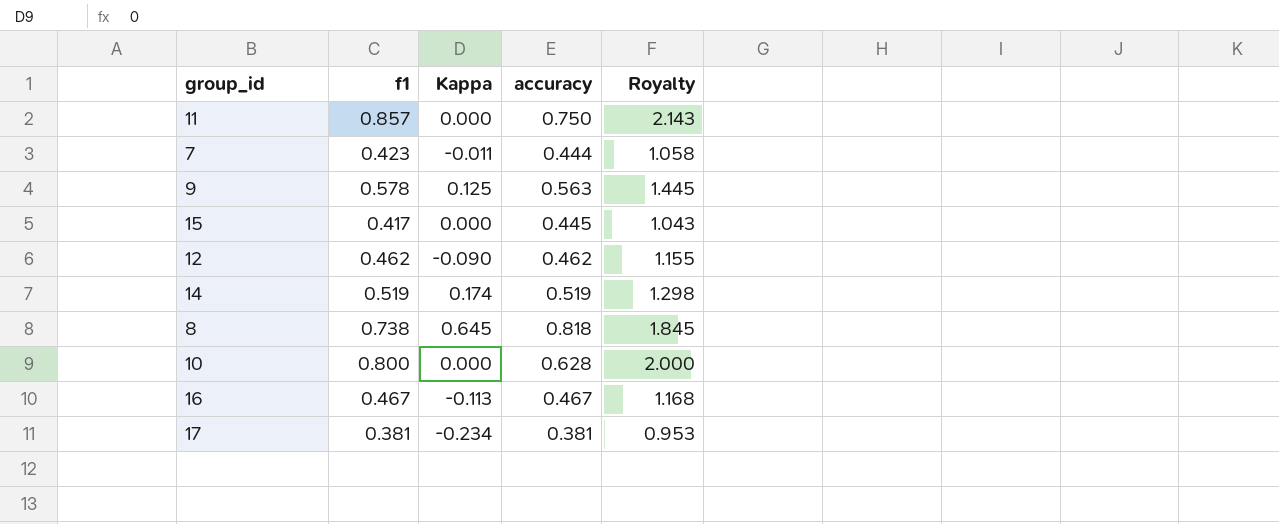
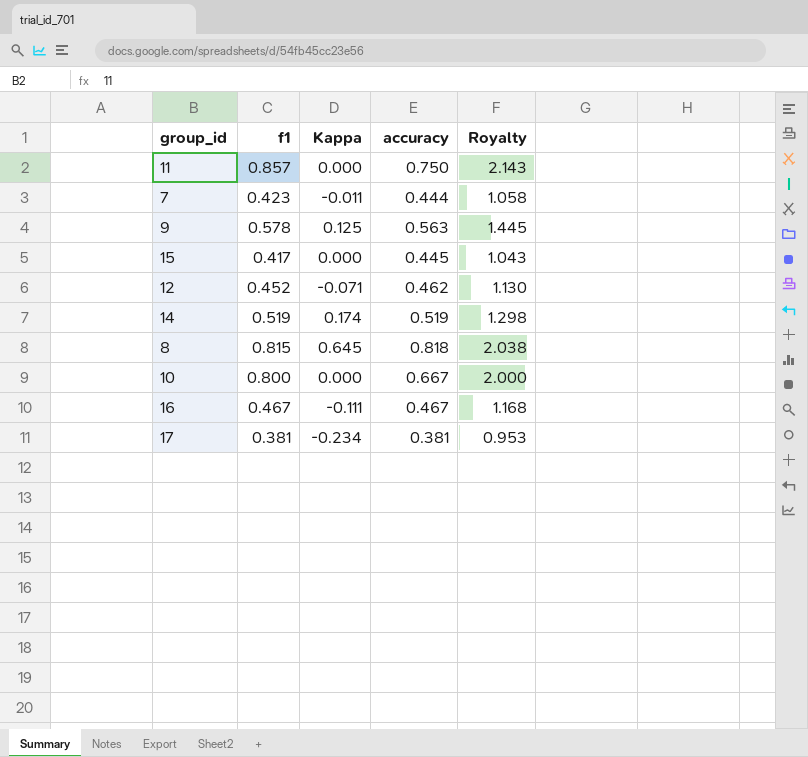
12 | f1: 0.462 -> 0.452
12 | Kappa: -0.090 -> -0.071
12 | Royalty: 1.155 -> 1.130
8 | f1: 0.738 -> 0.815
8 | Royalty: 1.845 -> 2.038
10 | accuracy: 0.628 -> 0.667
16 | Kappa: -0.113 -> -0.111

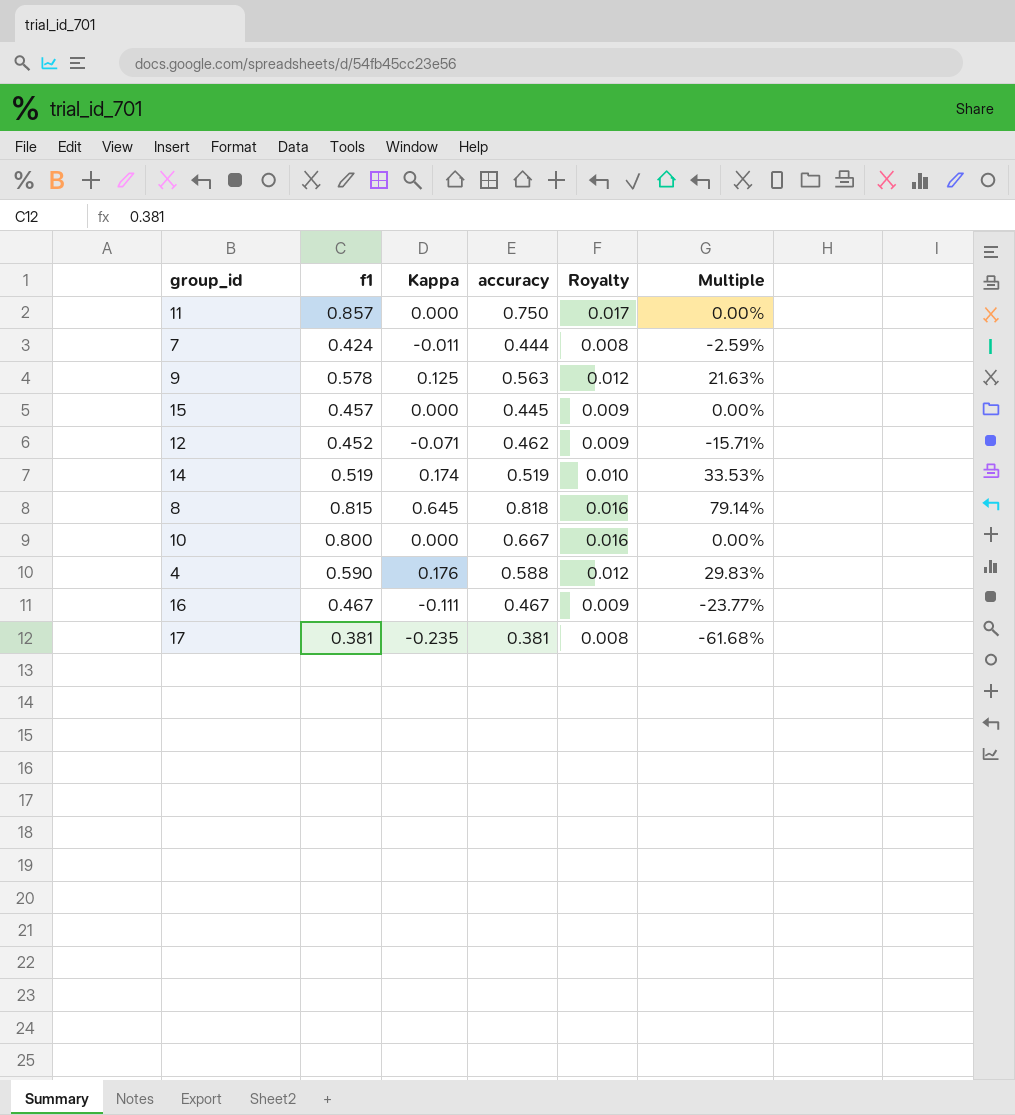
column Royalty | formula: [f1] * 2.5 -> [f1] * 0.02
column Multiple | formula: none -> [Kappa] / [f1]
7 | f1: 0.423 -> 0.424
15 | f1: 0.417 -> 0.457
row 4: none -> 0.590 | 0.176 | 0.588 | 0.012 | 29.83%
17 | Kappa: -0.234 -> -0.235

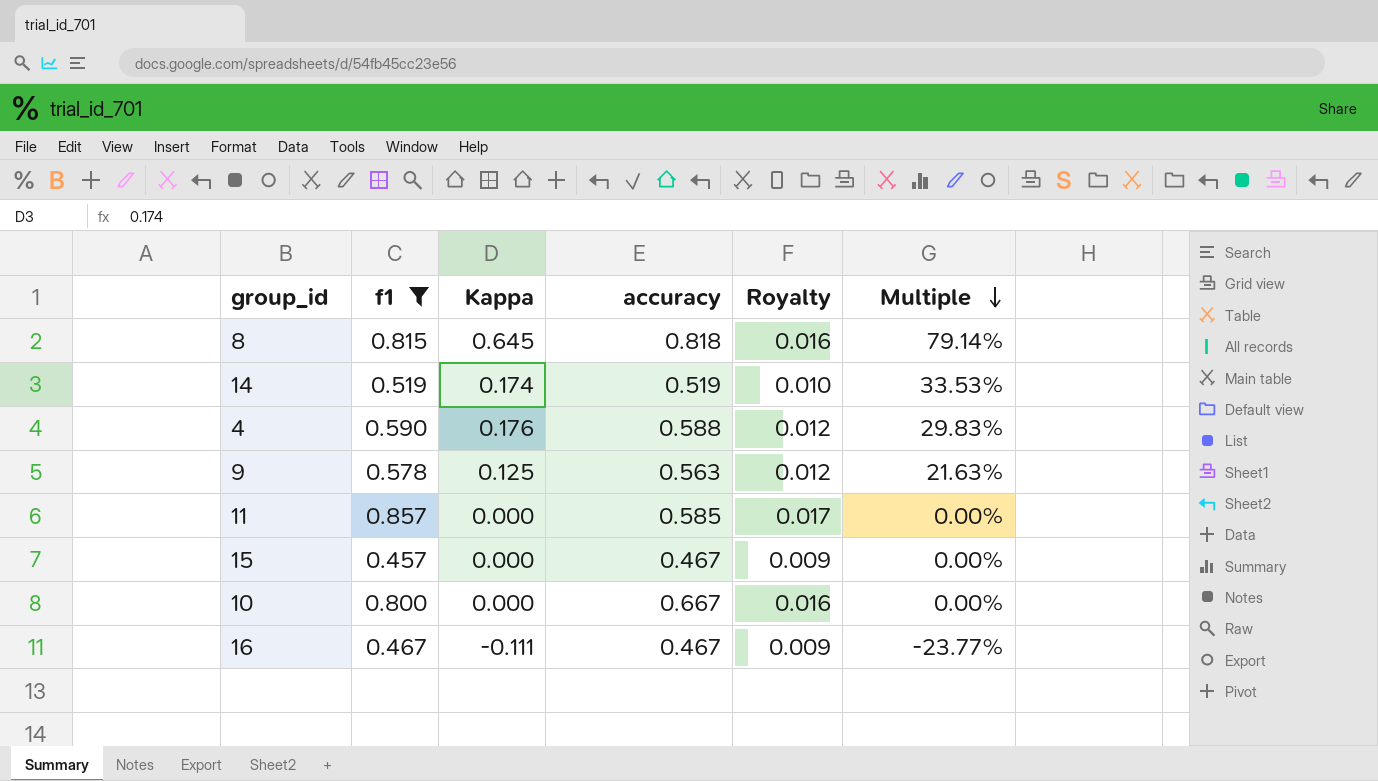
filter: none -> f1 >= 0.457
row order: none -> Multiple descending
11 | accuracy: 0.750 -> 0.585
15 | accuracy: 0.445 -> 0.467

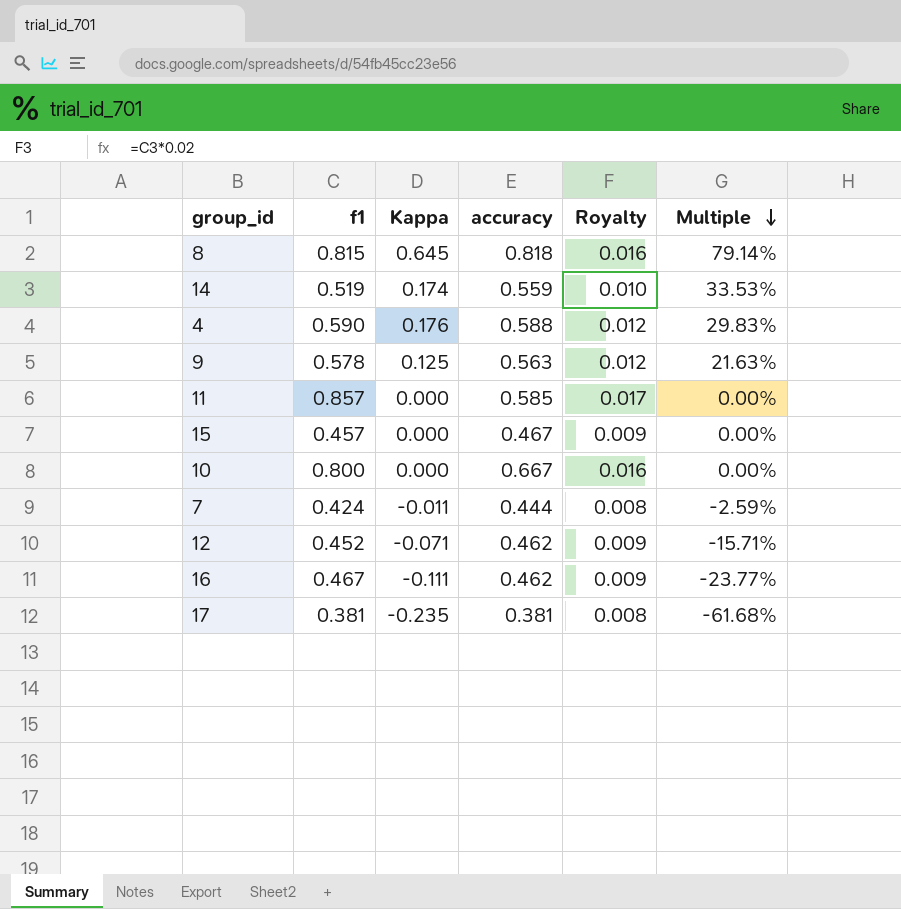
filter: f1 >= 0.457 -> none
14 | accuracy: 0.519 -> 0.559
16 | accuracy: 0.467 -> 0.462

